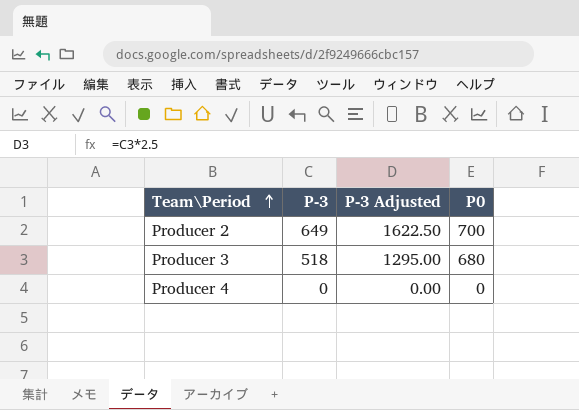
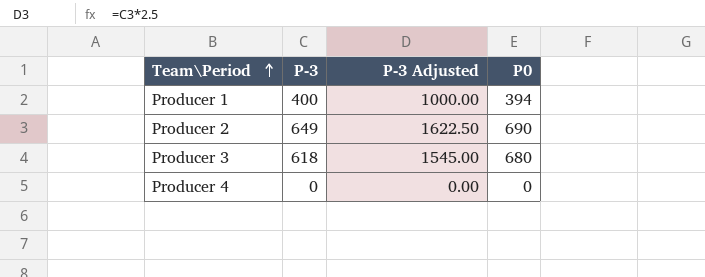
row Producer 1: none -> 400 | 1000.00 | 394
Producer 2 | P0: 700 -> 690
Producer 3 | P-3: 518 -> 618
Producer 3 | P-3 Adjusted: 1295.00 -> 1545.00

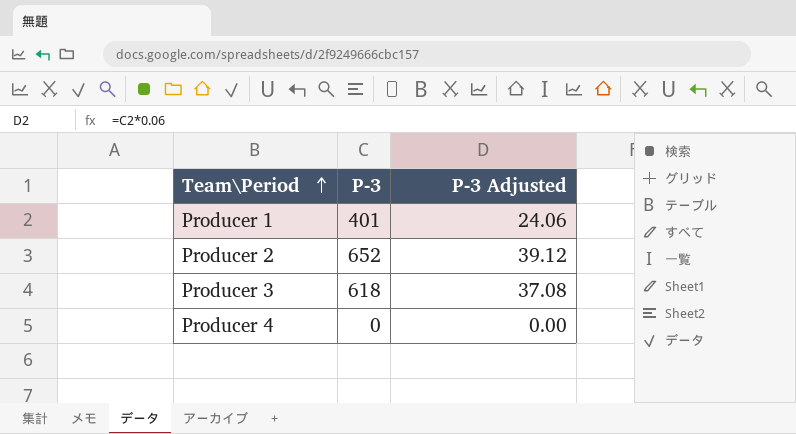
column P0 | position: 4 -> none
column P-3 Adjusted | formula: [P-3] * 2.5 -> [P-3] * 0.06
Producer 1 | P-3: 400 -> 401
Producer 2 | P-3: 649 -> 652

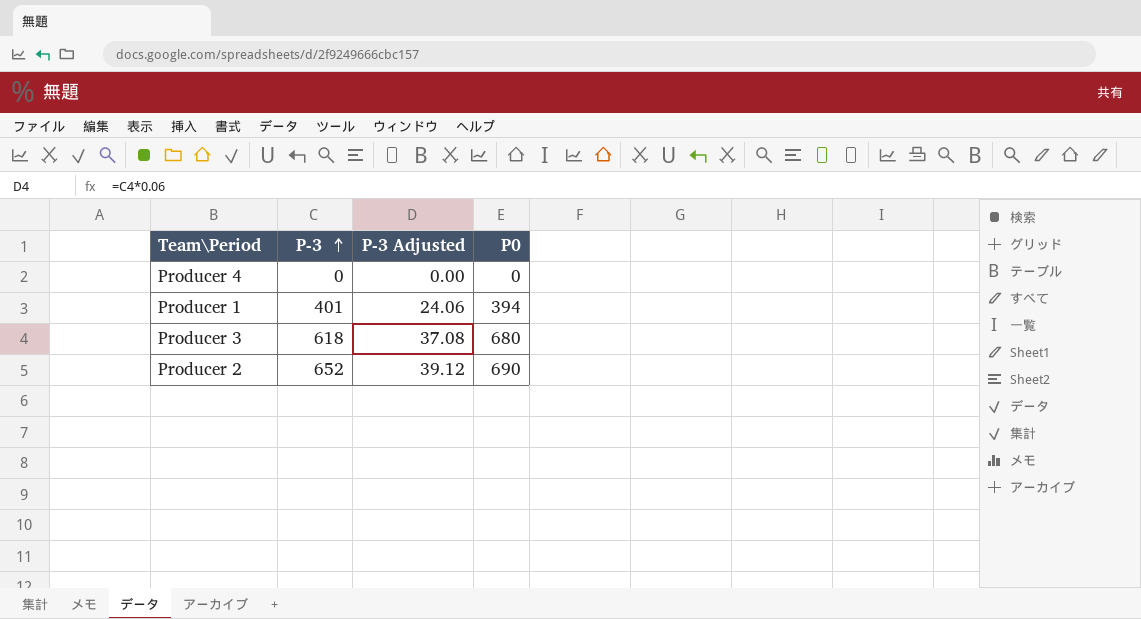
row order: Team\Period ascending -> P-3 ascending
column P0 | position: none -> 4

